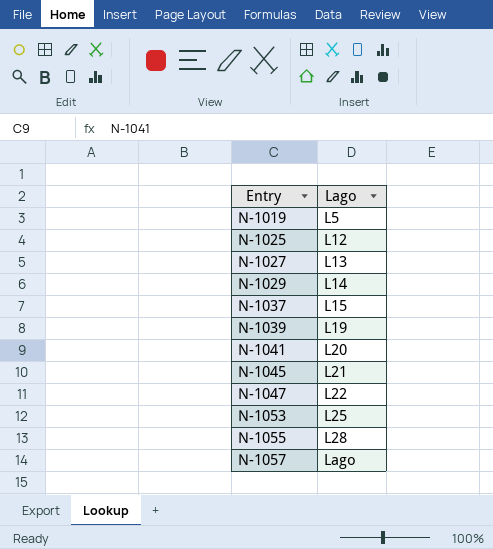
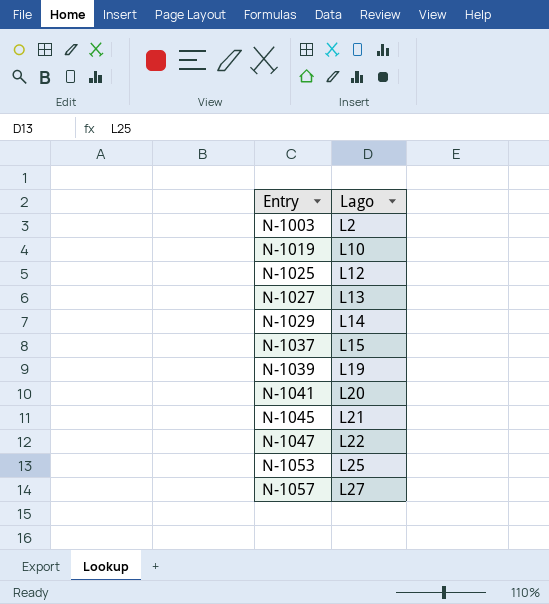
row N-1055: L28 -> none
row N-1003: none -> L2
N-1019 | Lago: L5 -> L10
N-1057 | Lago: Lago -> L27

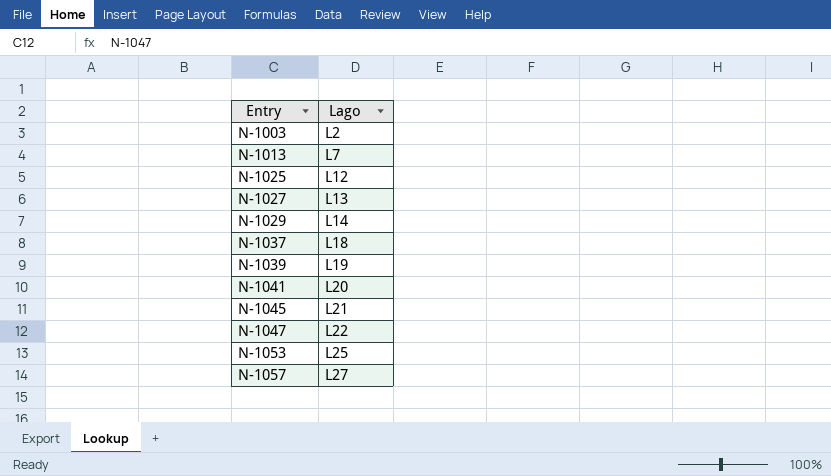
row N-1019: L10 -> none
row N-1013: none -> L7
N-1037 | Lago: L15 -> L18

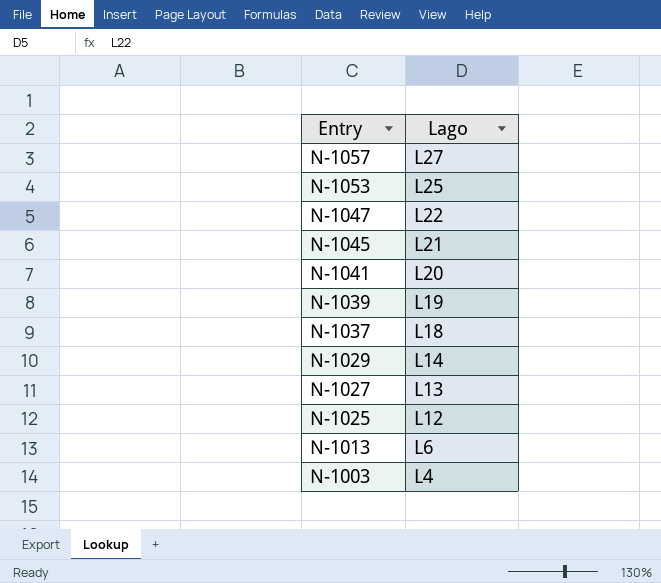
row order: Entry ascending -> Entry descending
N-1013 | Lago: L7 -> L6
N-1003 | Lago: L2 -> L4

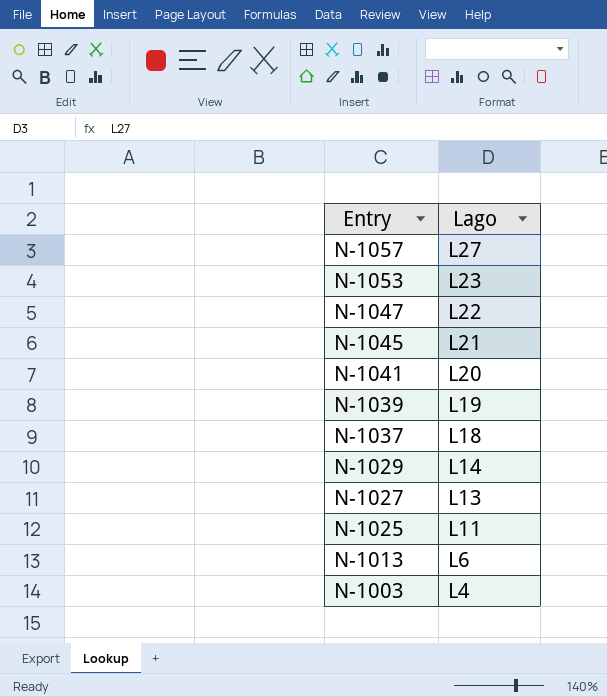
N-1053 | Lago: L25 -> L23
N-1025 | Lago: L12 -> L11

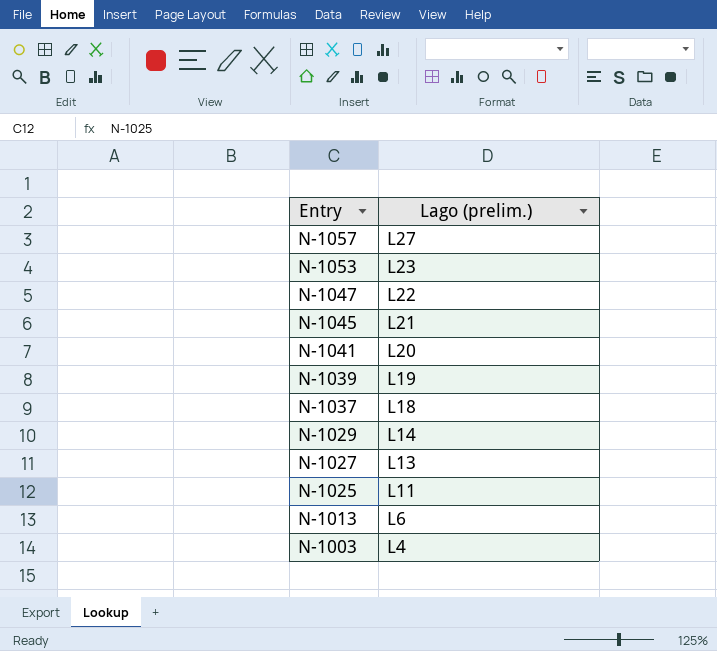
column name: Lago -> Lago (prelim.)

